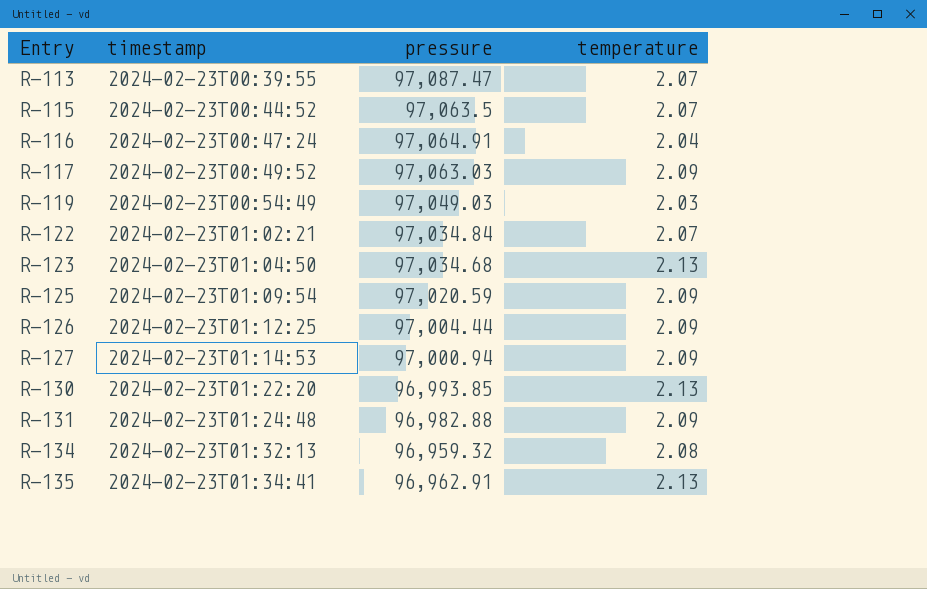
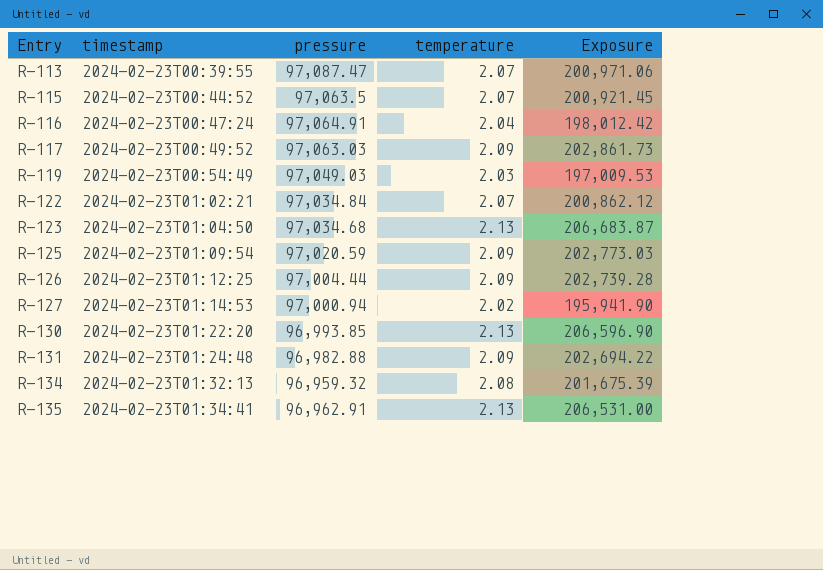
column Exposure | formula: none -> [pressure] * [temperature]
R-127 | temperature: 2.09 -> 2.02

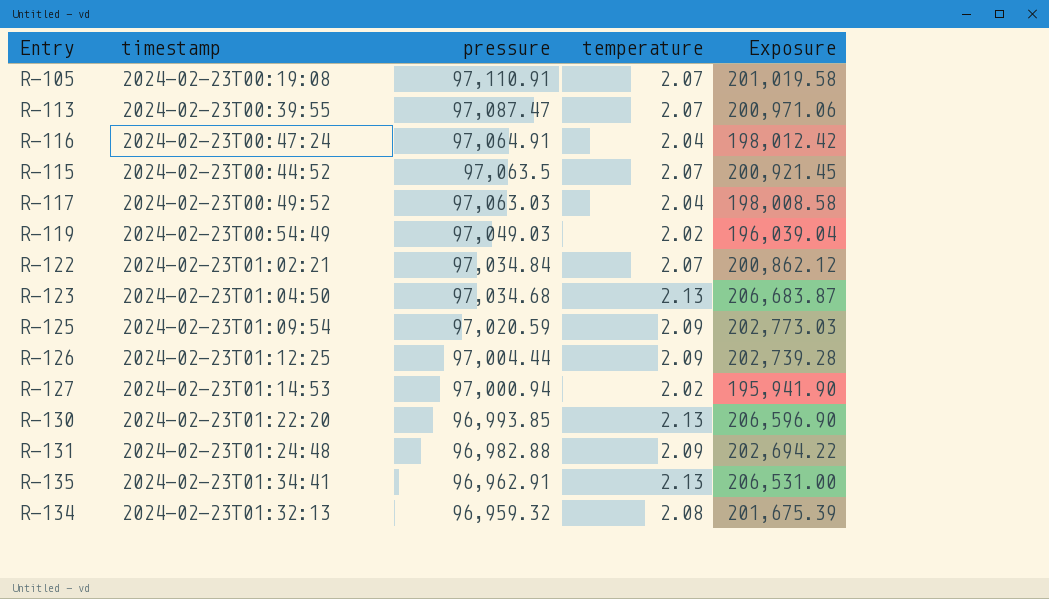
row order: Entry ascending -> pressure descending
row R-105: none -> 2024-02-23T00:19:08 | 97,110.91 | 2.07 | 201,019.58
R-117 | temperature: 2.09 -> 2.04
R-117 | Exposure: 202,861.73 -> 198,008.58
R-119 | temperature: 2.03 -> 2.02
R-119 | Exposure: 197,009.53 -> 196,039.04

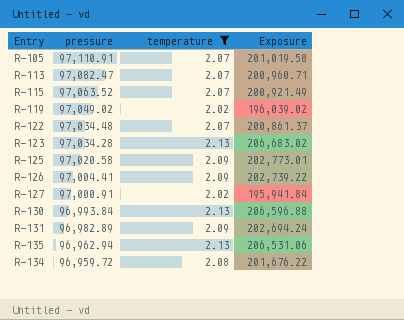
filter: none -> temperature != 2.04
column timestamp | position: 2 -> none
R-113 | pressure: 97,087.47 -> 97,082.47
R-113 | Exposure: 200,971.06 -> 200,960.71
R-115 | pressure: 97,063.5 -> 97,063.52
R-115 | Exposure: 200,921.45 -> 200,921.49
R-119 | pressure: 97,049.03 -> 97,049.02
R-119 | Exposure: 196,039.04 -> 196,039.02
R-122 | pressure: 97,034.84 -> 97,034.48
R-122 | Exposure: 200,862.12 -> 200,861.37
R-123 | pressure: 97,034.68 -> 97,034.28
R-123 | Exposure: 206,683.87 -> 206,683.02
R-125 | pressure: 97,020.59 -> 97,020.58
R-125 | Exposure: 202,773.03 -> 202,773.01
R-126 | pressure: 97,004.44 -> 97,004.41
R-126 | Exposure: 202,739.28 -> 202,739.22
R-127 | pressure: 97,000.94 -> 97,000.91
R-127 | Exposure: 195,941.90 -> 195,941.84
R-130 | pressure: 96,993.85 -> 96,993.84
R-130 | Exposure: 206,596.90 -> 206,596.88
R-131 | pressure: 96,982.88 -> 96,982.89
R-131 | Exposure: 202,694.22 -> 202,694.24
R-135 | pressure: 96,962.91 -> 96,962.94
R-135 | Exposure: 206,531.00 -> 206,531.06
R-134 | pressure: 96,959.32 -> 96,959.72
R-134 | Exposure: 201,675.39 -> 201,676.22

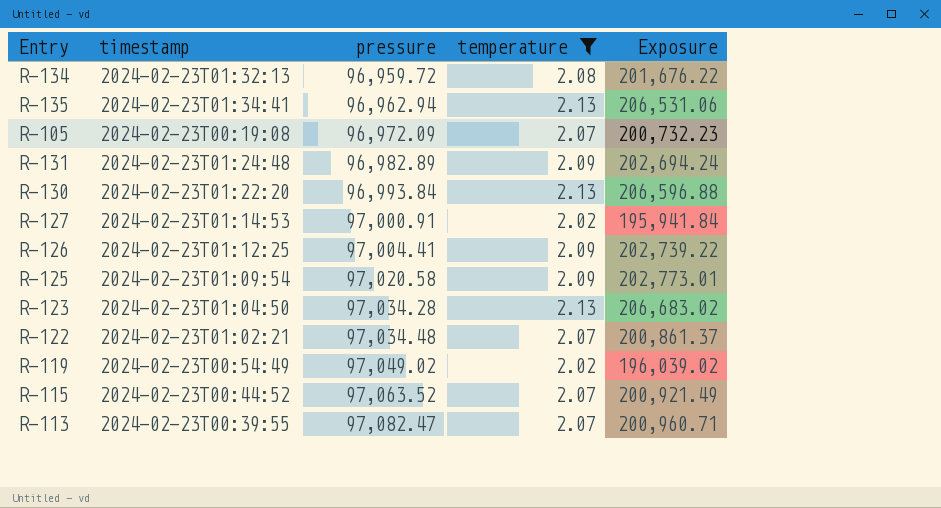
row order: pressure descending -> pressure ascending
column timestamp | position: none -> 2
R-105 | pressure: 97,110.91 -> 96,972.09
R-105 | Exposure: 201,019.58 -> 200,732.23

